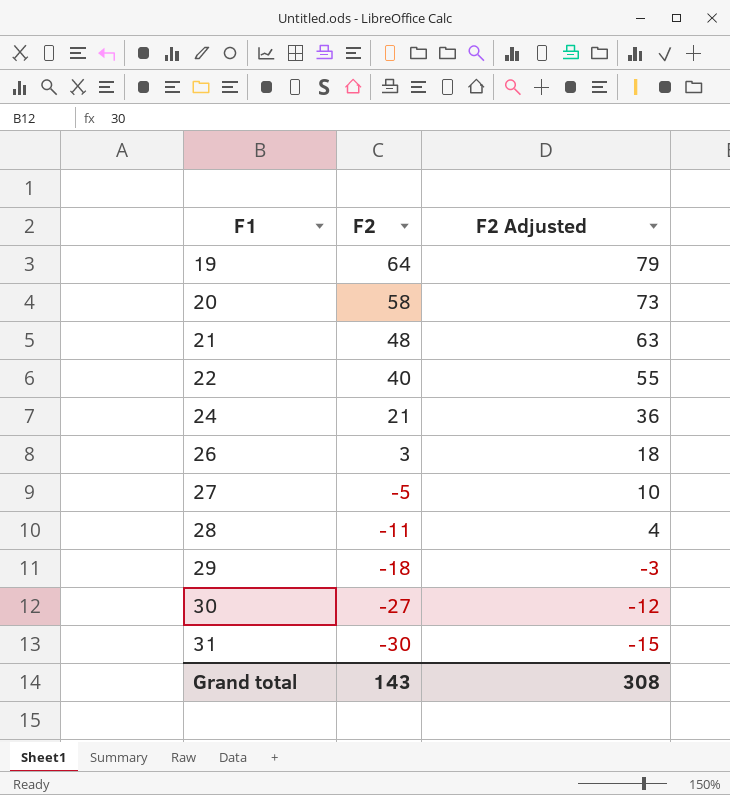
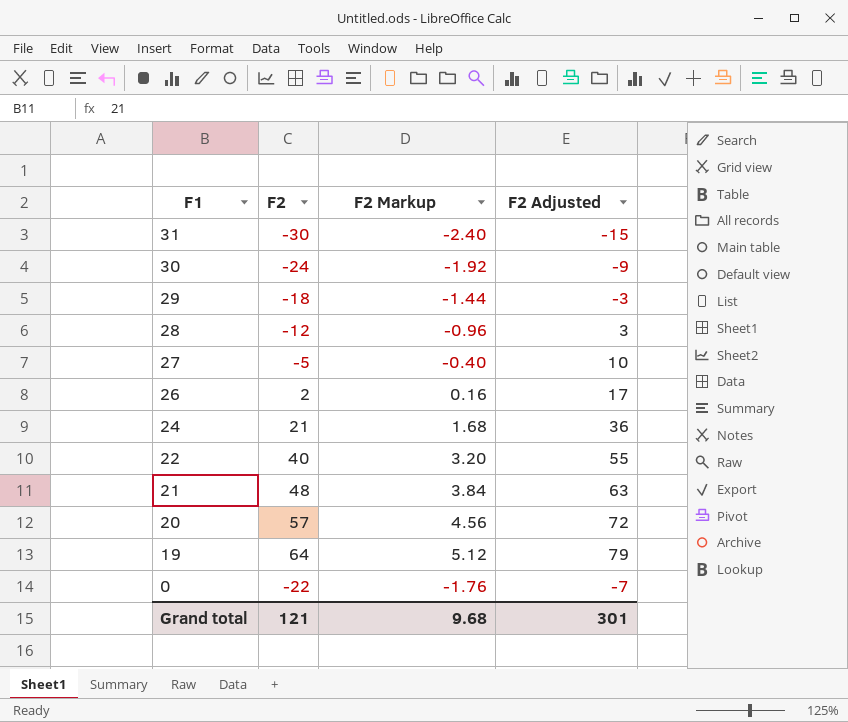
row order: F1 ascending -> F1 descending
column F2 Markup | formula: none -> [F2] * 0.08
30 | F2: -27 -> -24
30 | F2 Adjusted: -12 -> -9
28 | F2: -11 -> -12
28 | F2 Adjusted: 4 -> 3
26 | F2: 3 -> 2
26 | F2 Adjusted: 18 -> 17
20 | F2: 58 -> 57
20 | F2 Adjusted: 73 -> 72
row 0: none -> -22 | -1.76 | -7
Grand total | F2: 143 -> 121
Grand total | F2 Adjusted: 308 -> 301

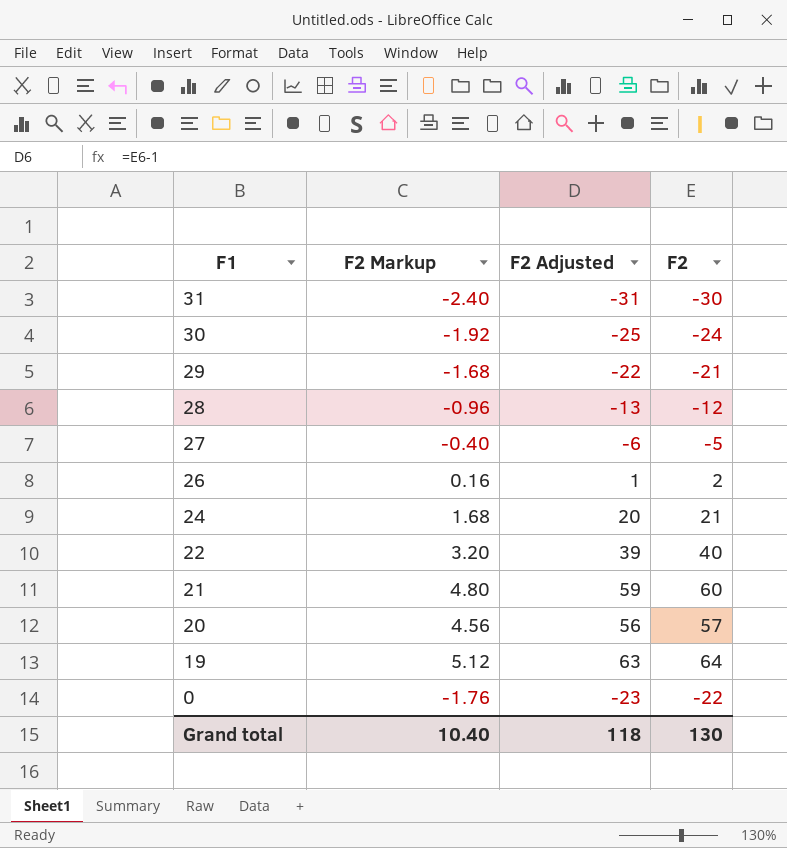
column F2 Adjusted | formula: [F2] + 15 -> [F2] - 1
column F2 | position: 2 -> 4
29 | F2 Markup: -1.44 -> -1.68
29 | F2: -18 -> -21
21 | F2 Markup: 3.84 -> 4.80
21 | F2: 48 -> 60
Grand total | F2 Markup: 9.68 -> 10.40
Grand total | F2 Adjusted: 301 -> 118
Grand total | F2: 121 -> 130

